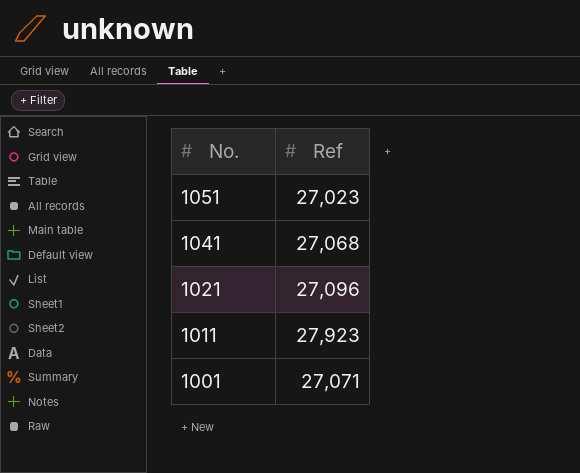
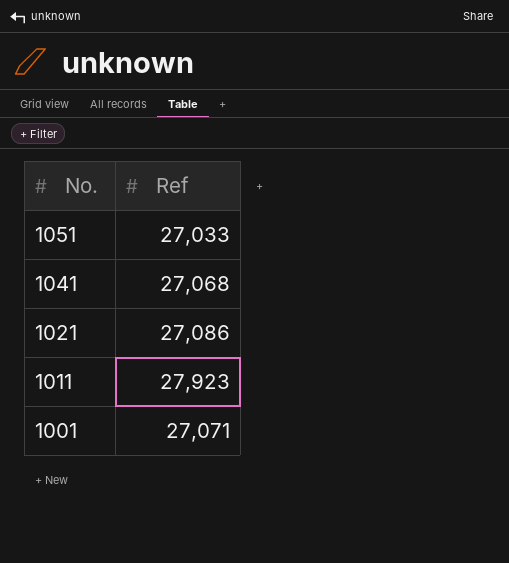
1051 | Ref: 27,023 -> 27,033
1021 | Ref: 27,096 -> 27,086

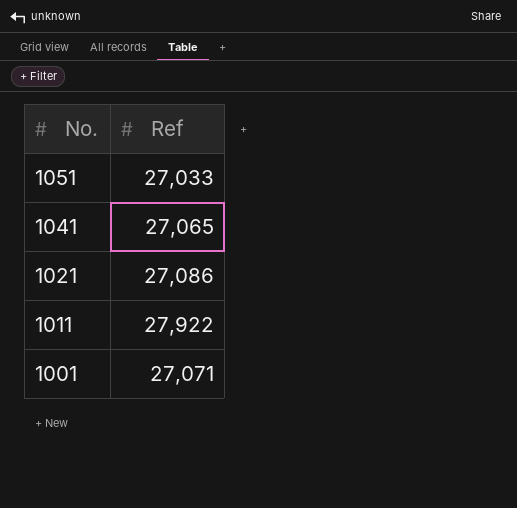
1041 | Ref: 27,068 -> 27,065
1011 | Ref: 27,923 -> 27,922

